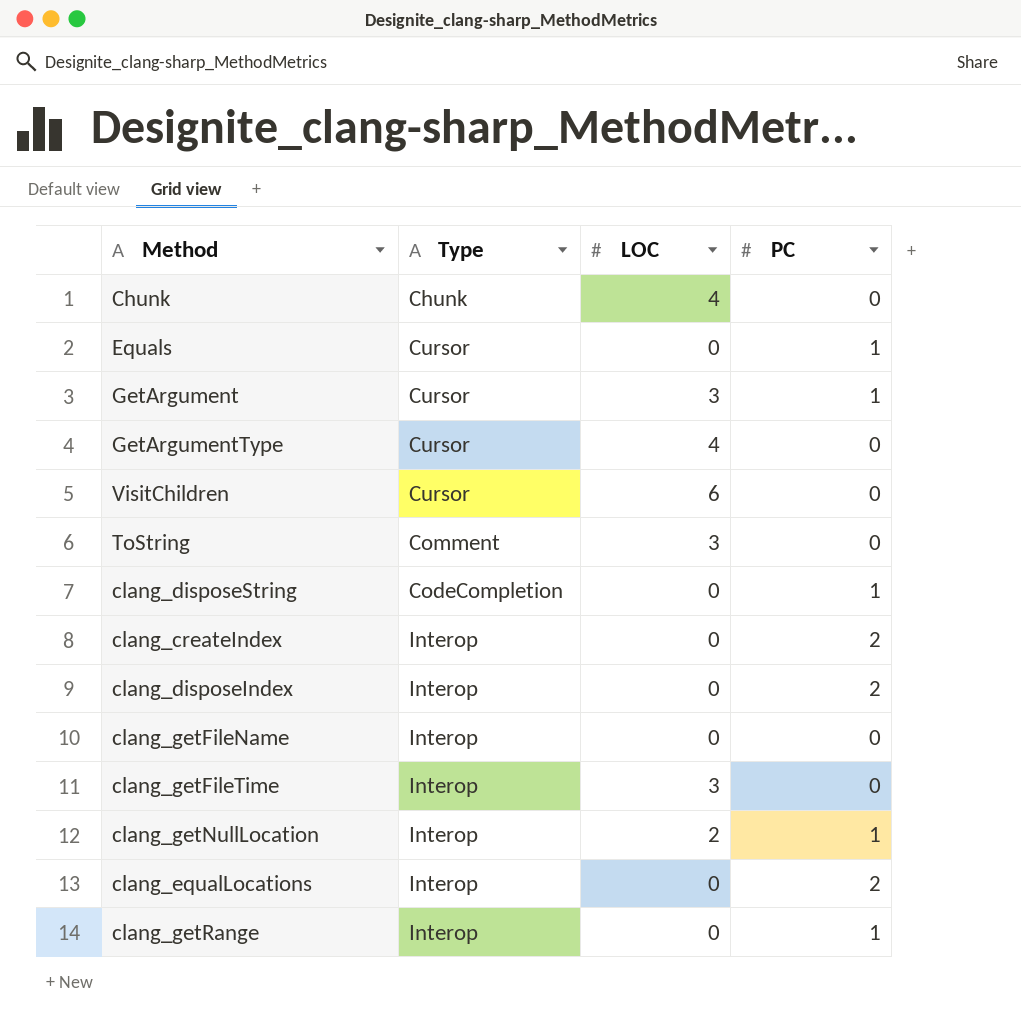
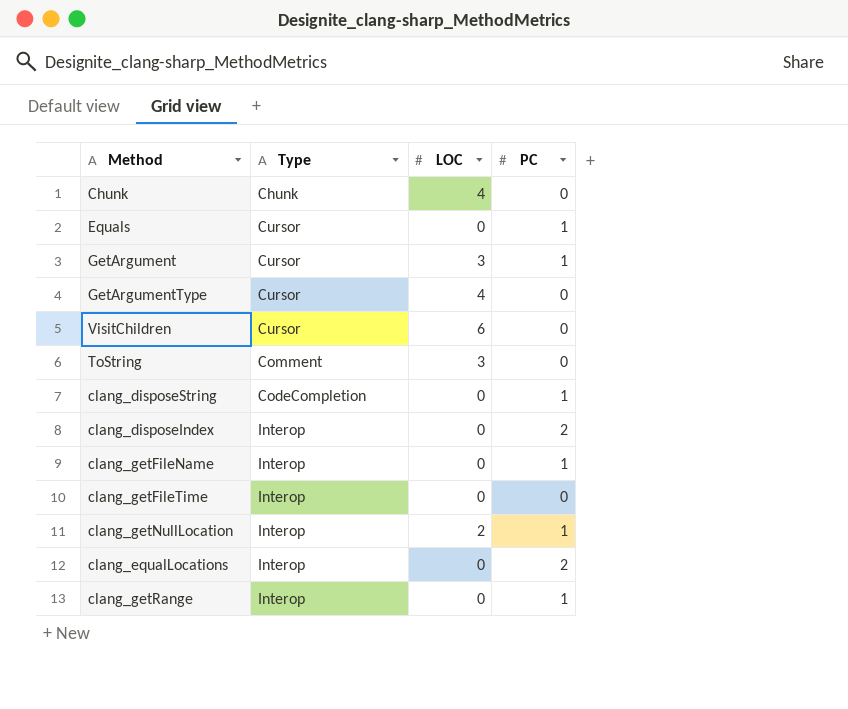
row clang_createIndex: Interop | 0 | 2 -> none
clang_getFileName | PC: 0 -> 1
clang_getFileTime | LOC: 3 -> 0

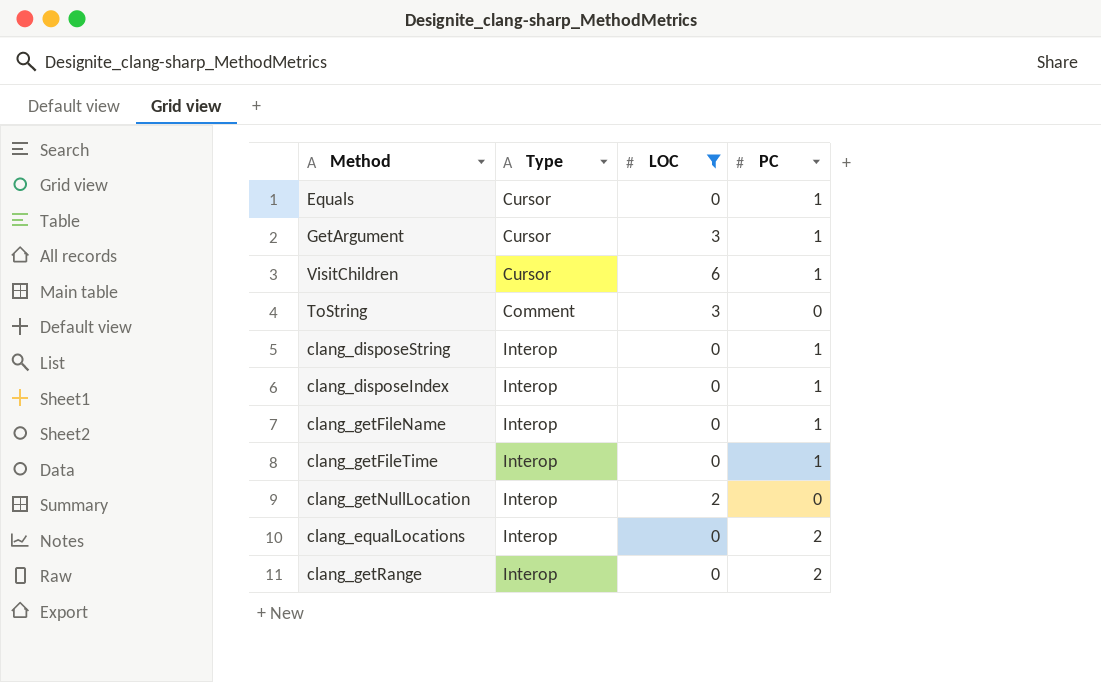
filter: none -> LOC != 4
VisitChildren | PC: 0 -> 1
clang_disposeString | Type: CodeCompletion -> Interop
clang_disposeIndex | PC: 2 -> 1
clang_getFileTime | PC: 0 -> 1
clang_getNullLocation | PC: 1 -> 0
clang_getRange | PC: 1 -> 2

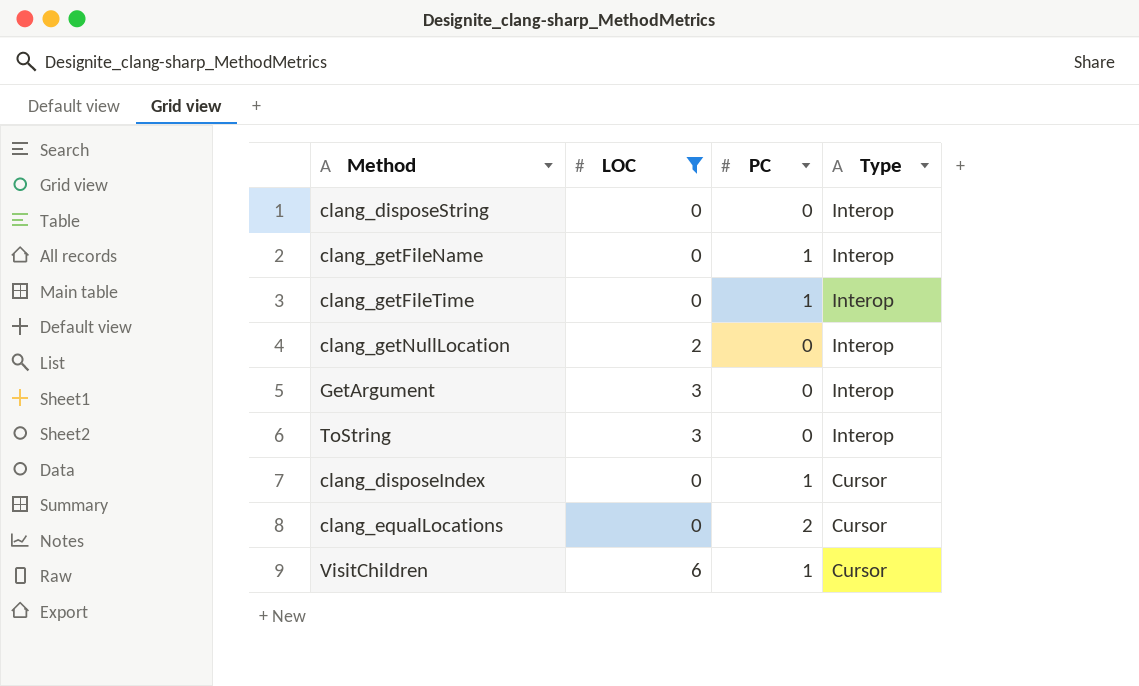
row order: none -> Type descending
column Type | position: 2 -> 4
row Equals: Cursor | 0 | 1 -> none
row clang_getRange: Interop | 0 | 2 -> none
clang_disposeString | PC: 1 -> 0
GetArgument | PC: 1 -> 0
GetArgument | Type: Cursor -> Interop
ToString | Type: Comment -> Interop
clang_disposeIndex | Type: Interop -> Cursor
clang_equalLocations | Type: Interop -> Cursor

